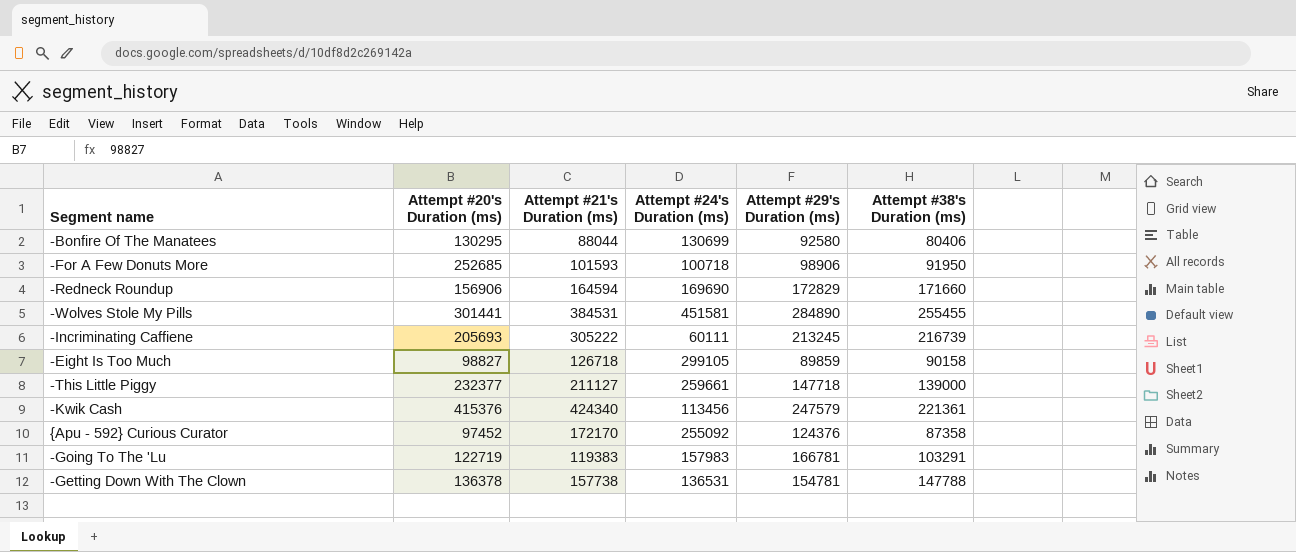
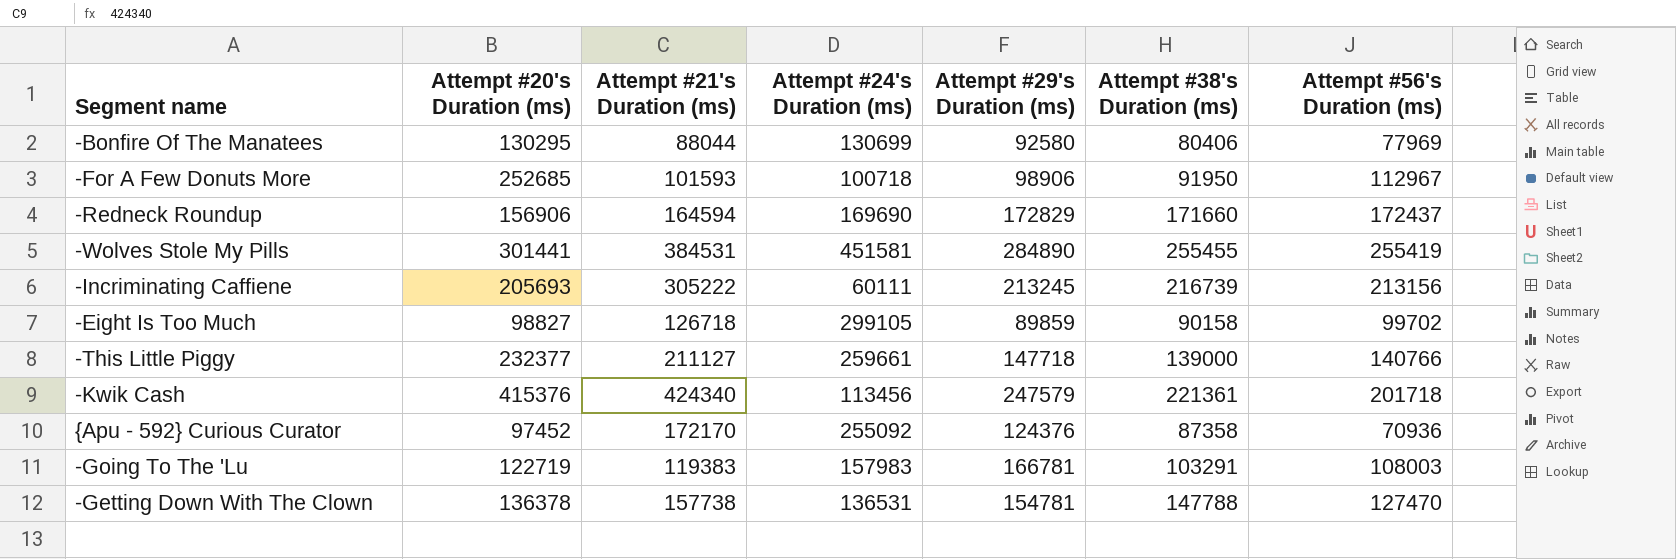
column Attempt #56's Duration (ms) | position: none -> 7

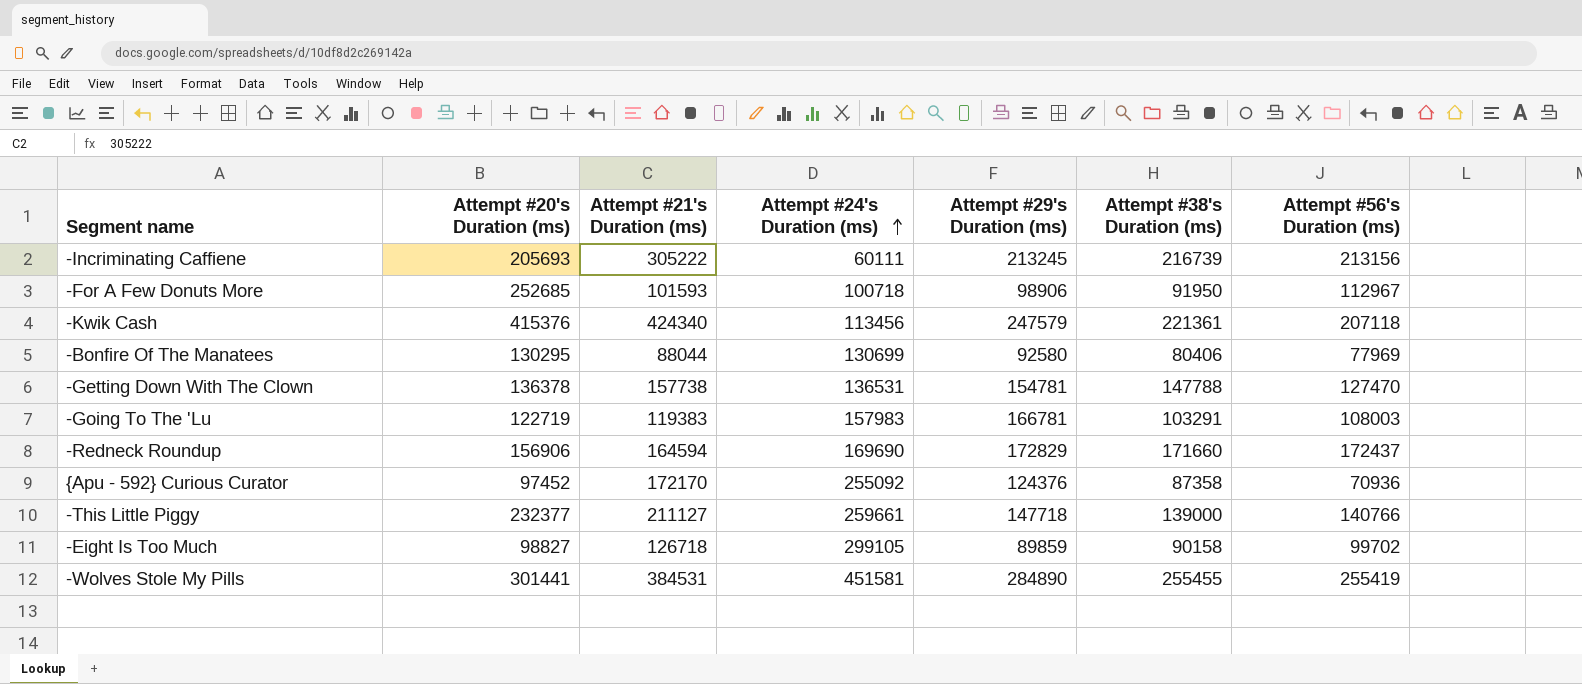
row order: none -> Attempt #24's Duration (ms) ascending
-Kwik Cash | Attempt #56's Duration (ms): 201718 -> 207118

